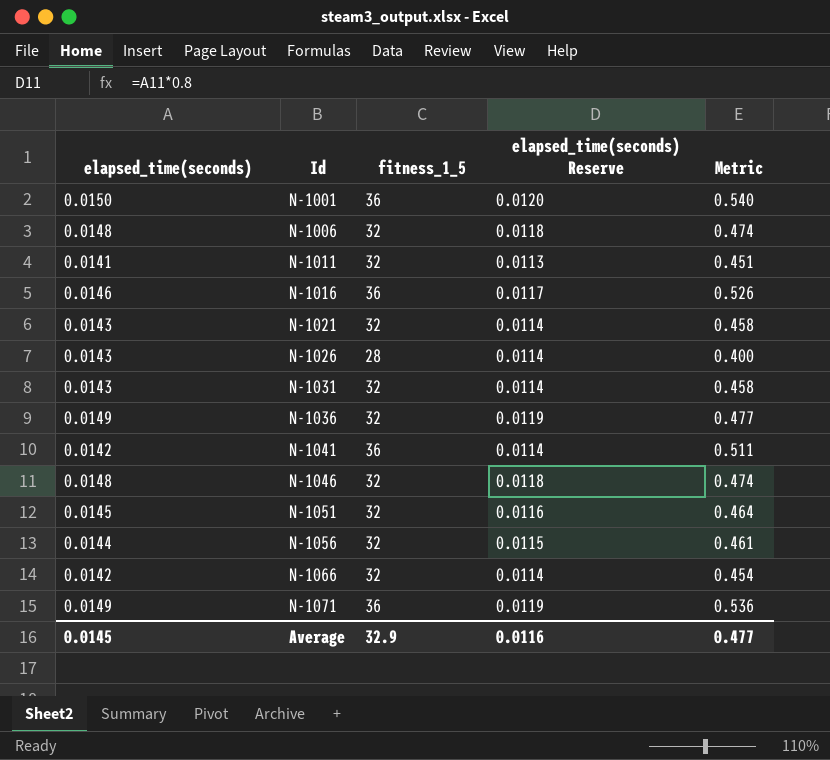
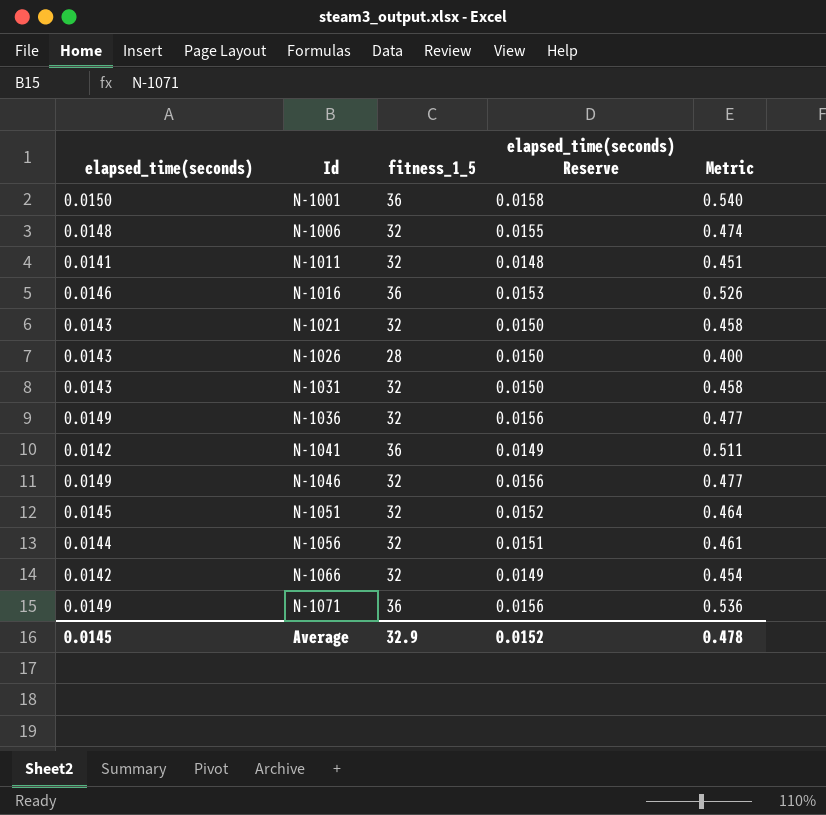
column elapsed_time(seconds) Reserve | formula: [elapsed_time(seconds)] * 0.8 -> [elapsed_time(seconds)] * 1.05
N-1046 | elapsed_time(seconds): 0.0148 -> 0.0149
N-1046 | Metric: 0.474 -> 0.477
Average | elapsed_time(seconds) Reserve: 0.0116 -> 0.0152
Average | Metric: 0.477 -> 0.478

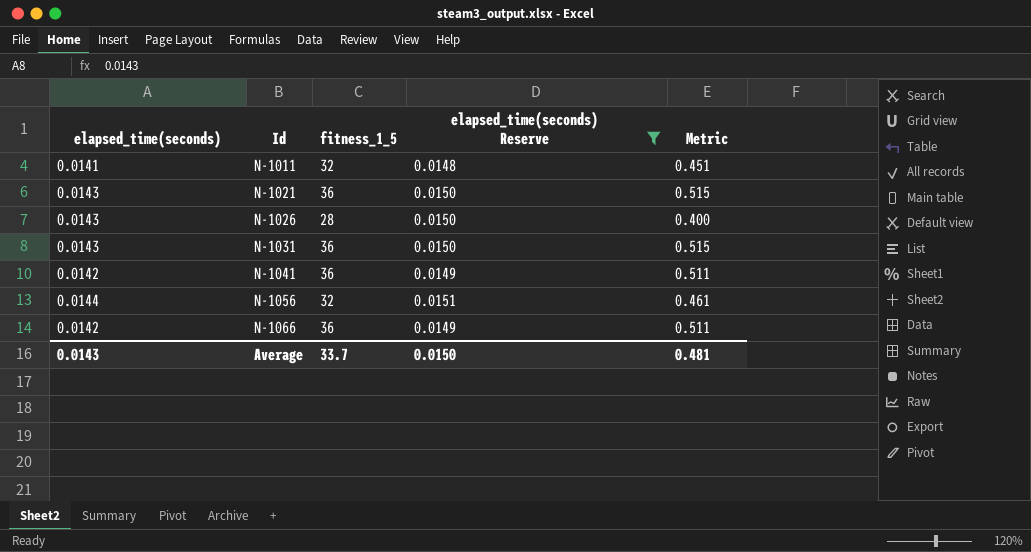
filter: none -> elapsed_time(seconds) Reserve <= 0.0151
N-1021 | fitness_1_5: 32 -> 36
N-1021 | Metric: 0.458 -> 0.515
N-1031 | fitness_1_5: 32 -> 36
N-1031 | Metric: 0.458 -> 0.515
N-1066 | fitness_1_5: 32 -> 36
N-1066 | Metric: 0.454 -> 0.511
Average | elapsed_time(seconds): 0.0145 -> 0.0143
Average | fitness_1_5: 32.9 -> 33.7
Average | elapsed_time(seconds) Reserve: 0.0152 -> 0.0150
Average | Metric: 0.478 -> 0.481

